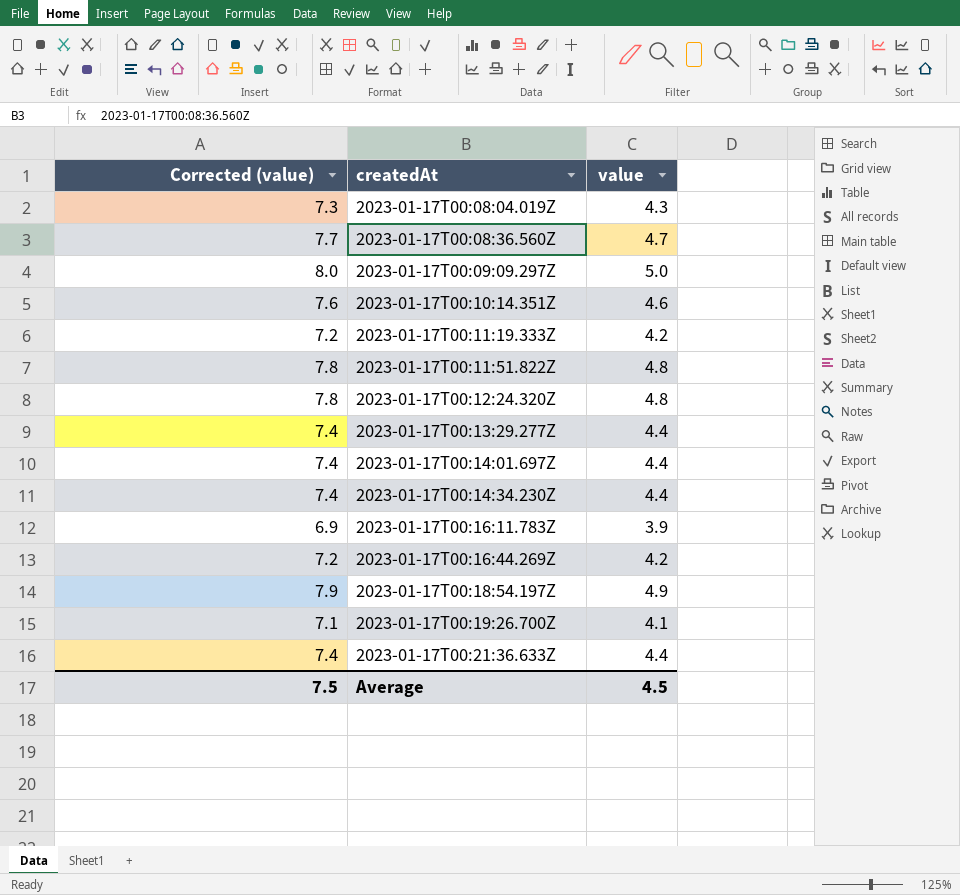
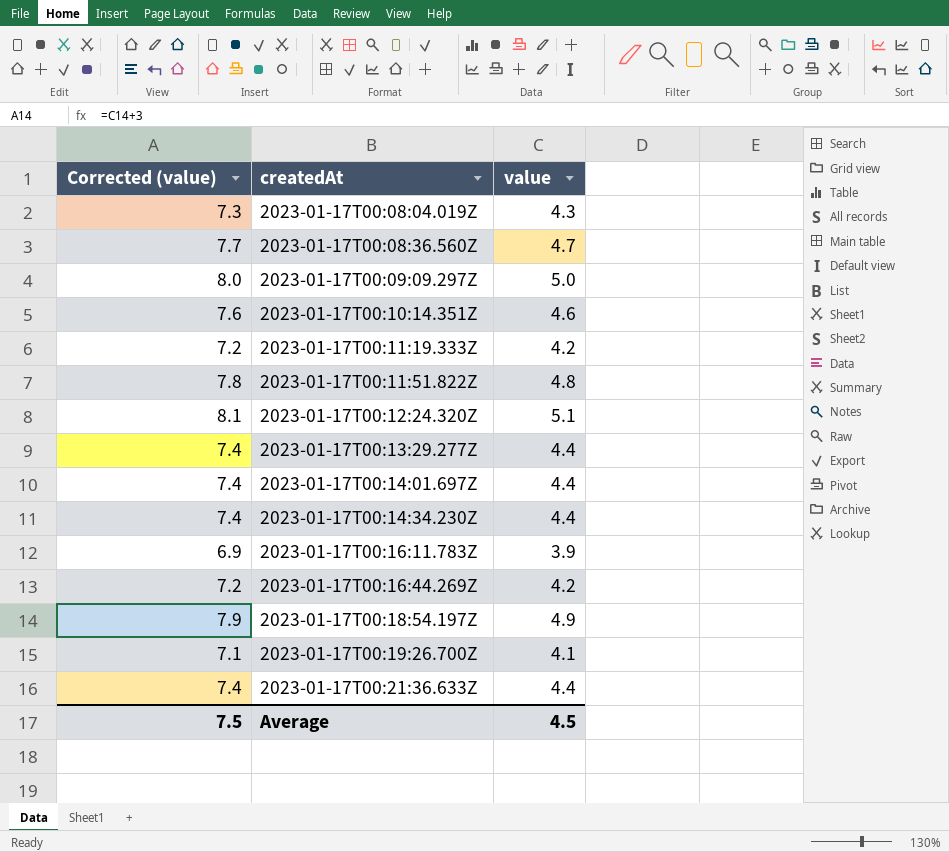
2023-01-17T00:12:24.320Z | Corrected (value): 7.8 -> 8.1
2023-01-17T00:12:24.320Z | value: 4.8 -> 5.1

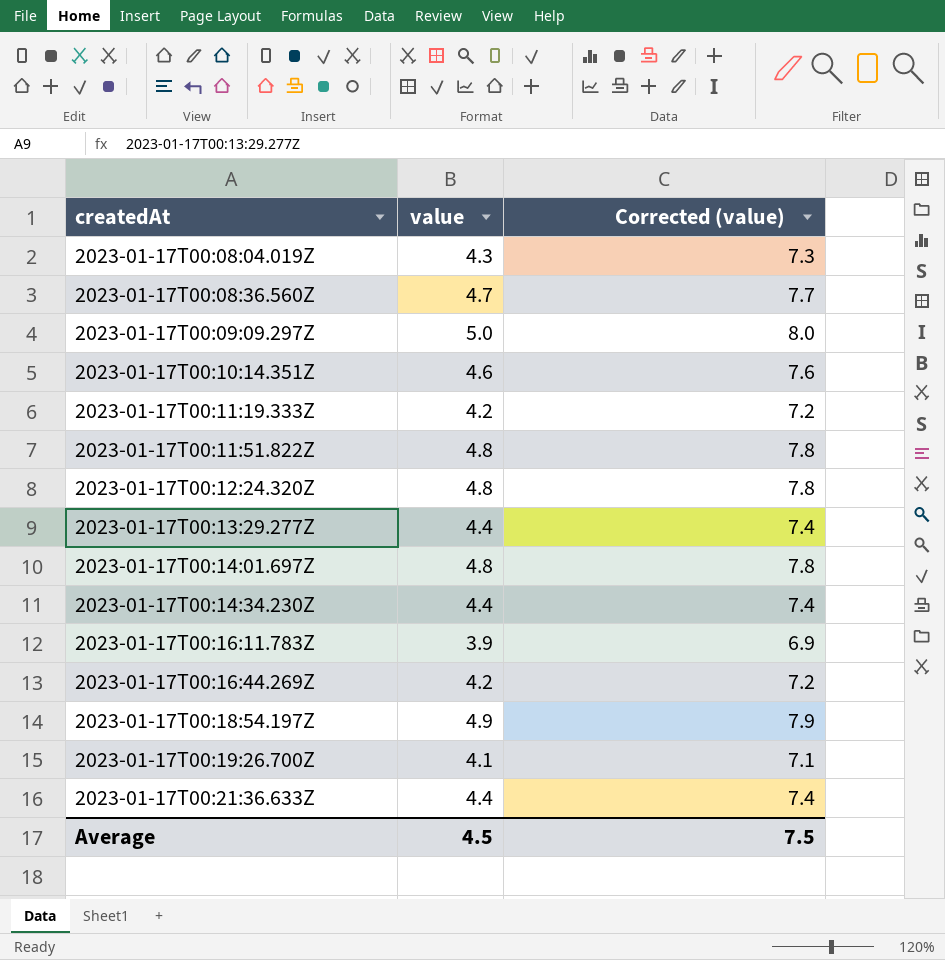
column Corrected (value) | position: 1 -> 3
2023-01-17T00:12:24.320Z | value: 5.1 -> 4.8
2023-01-17T00:12:24.320Z | Corrected (value): 8.1 -> 7.8
2023-01-17T00:14:01.697Z | value: 4.4 -> 4.8
2023-01-17T00:14:01.697Z | Corrected (value): 7.4 -> 7.8

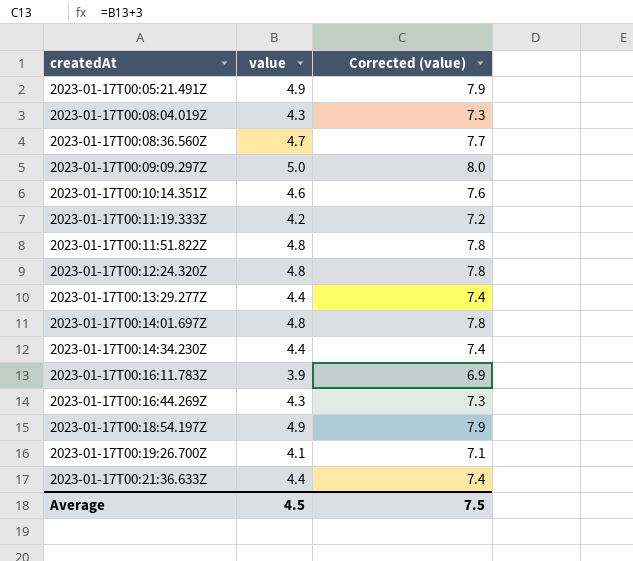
row 2023-01-17T00:05:21.491Z: none -> 4.9 | 7.9
2023-01-17T00:16:44.269Z | value: 4.2 -> 4.3
2023-01-17T00:16:44.269Z | Corrected (value): 7.2 -> 7.3

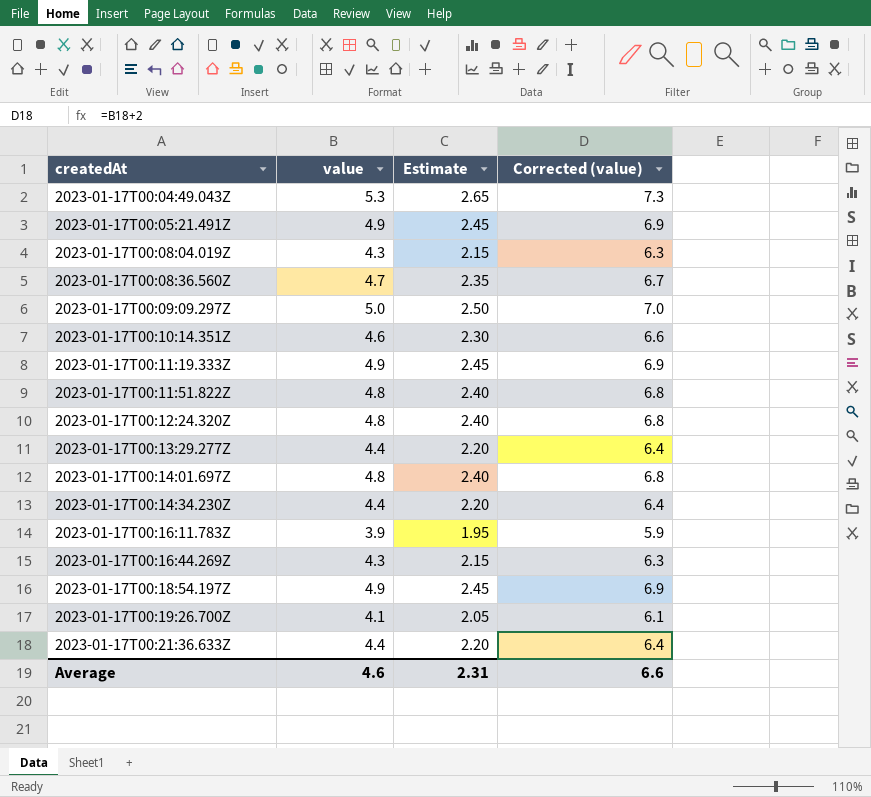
column Estimate | formula: none -> [value] * 0.5
column Corrected (value) | formula: [value] + 3 -> [value] + 2
row 2023-01-17T00:04:49.043Z: none -> 5.3 | 2.65 | 7.3
2023-01-17T00:11:19.333Z | value: 4.2 -> 4.9
Average | value: 4.5 -> 4.6
Average | Corrected (value): 7.5 -> 6.6

